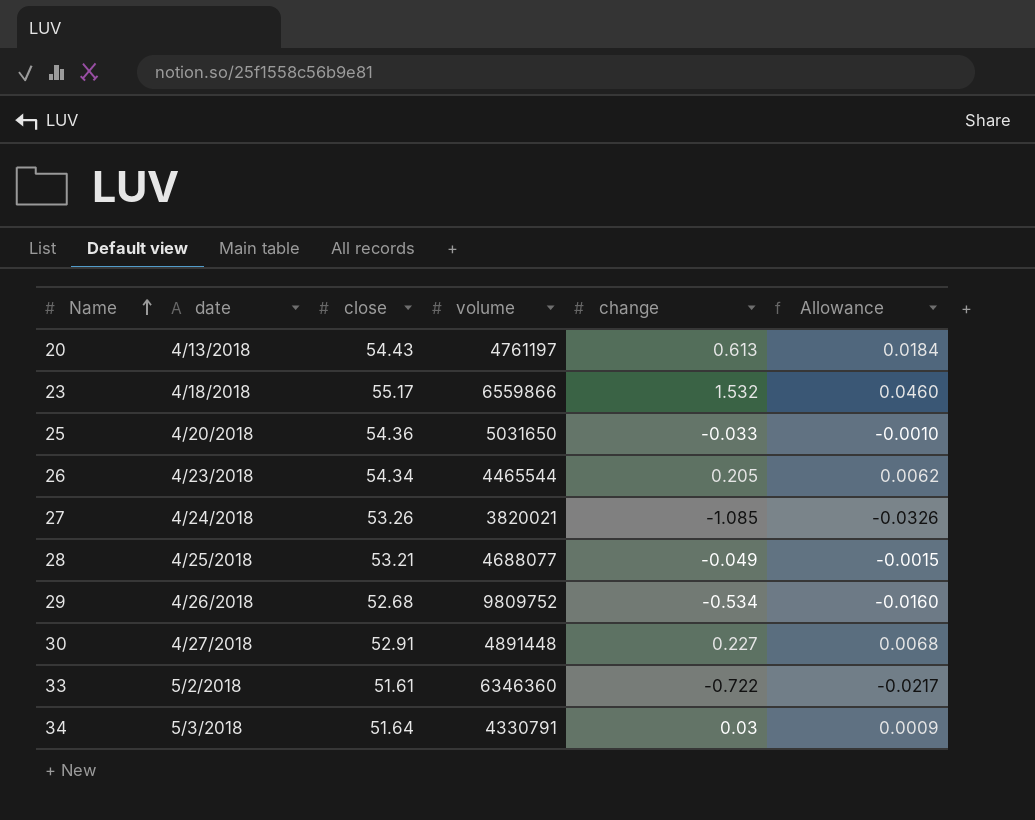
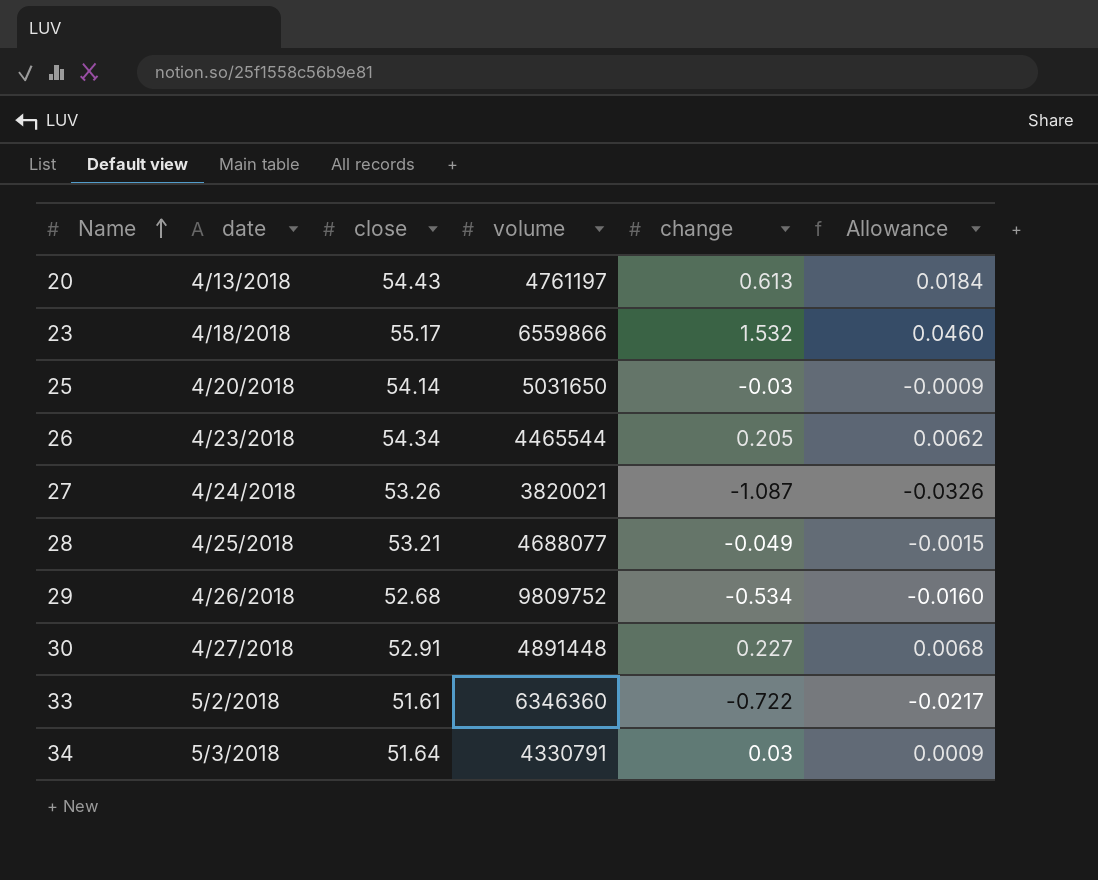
25 | close: 54.36 -> 54.14
25 | change: -0.033 -> -0.03
25 | Allowance: -0.0010 -> -0.0009
27 | change: -1.085 -> -1.087

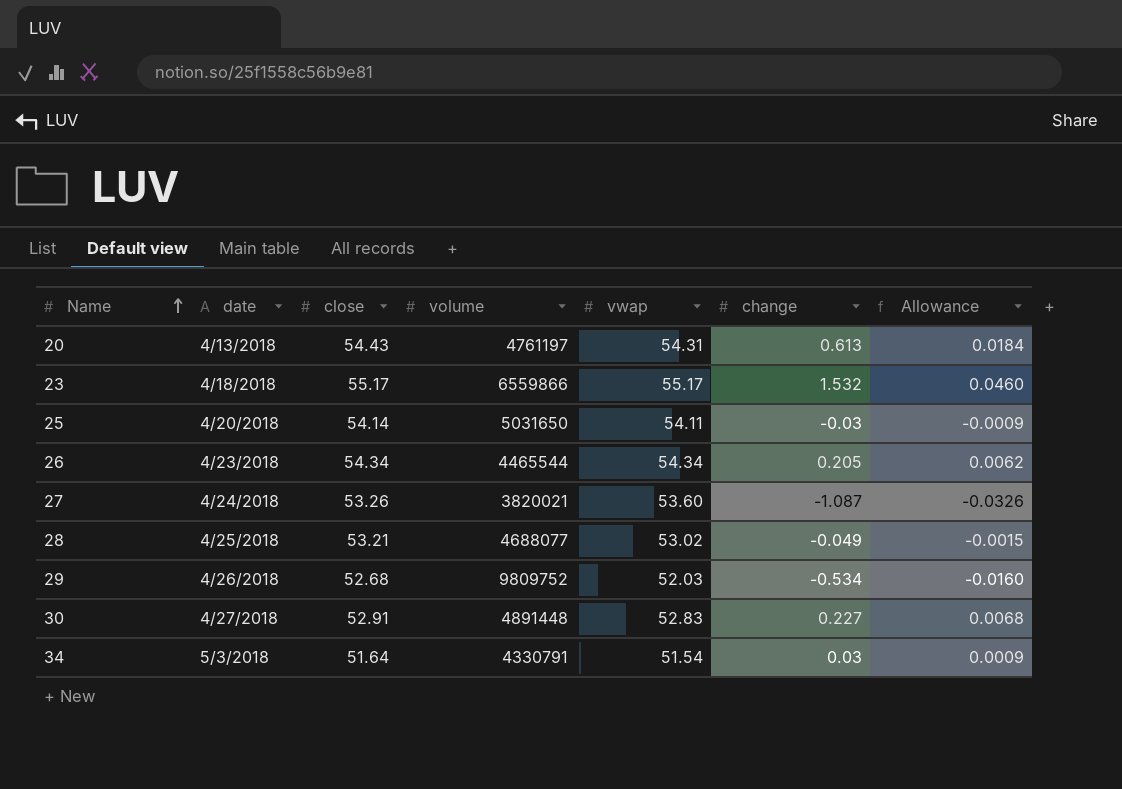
column vwap | position: none -> 5
row 33: 5/2/2018 | 51.61 | 6346360 | -0.722 | -0.0217 -> none

